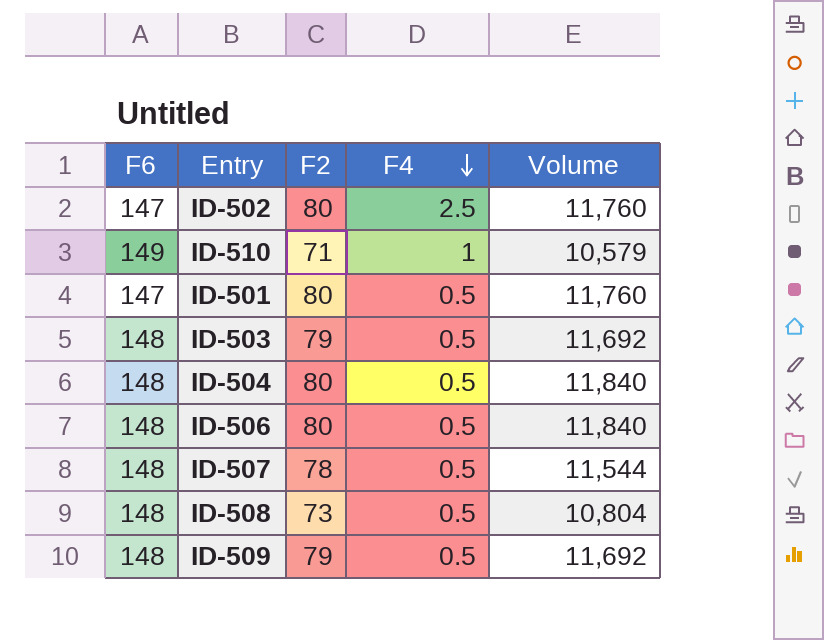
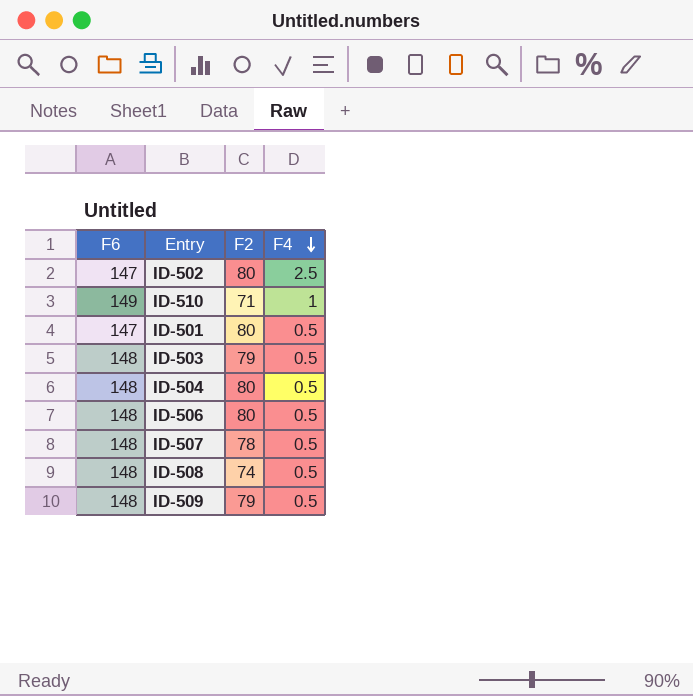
column Volume | formula: [F6] * [F2] -> none
ID-508 | F2: 73 -> 74

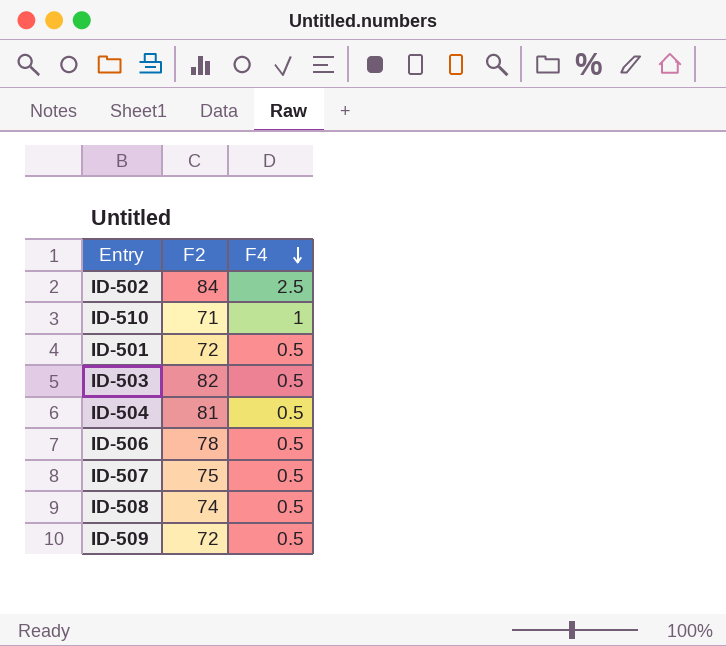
column F6 | position: 1 -> none
ID-502 | F2: 80 -> 84
ID-501 | F2: 80 -> 72
ID-503 | F2: 79 -> 82
ID-504 | F2: 80 -> 81
ID-506 | F2: 80 -> 78
ID-507 | F2: 78 -> 75
ID-509 | F2: 79 -> 72

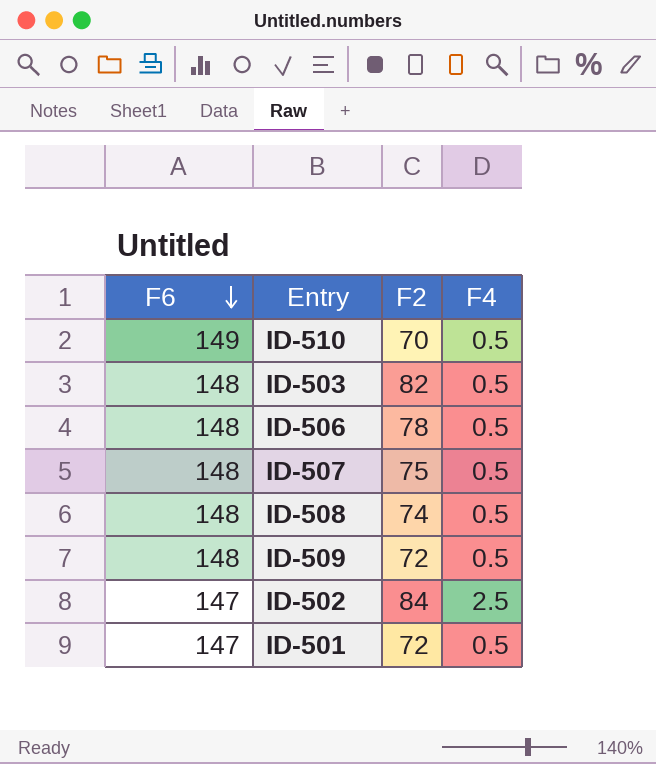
row order: F4 descending -> F6 descending
column F6 | position: none -> 1
row ID-504: 81 | 0.5 -> none
ID-510 | F2: 71 -> 70
ID-510 | F4: 1 -> 0.5

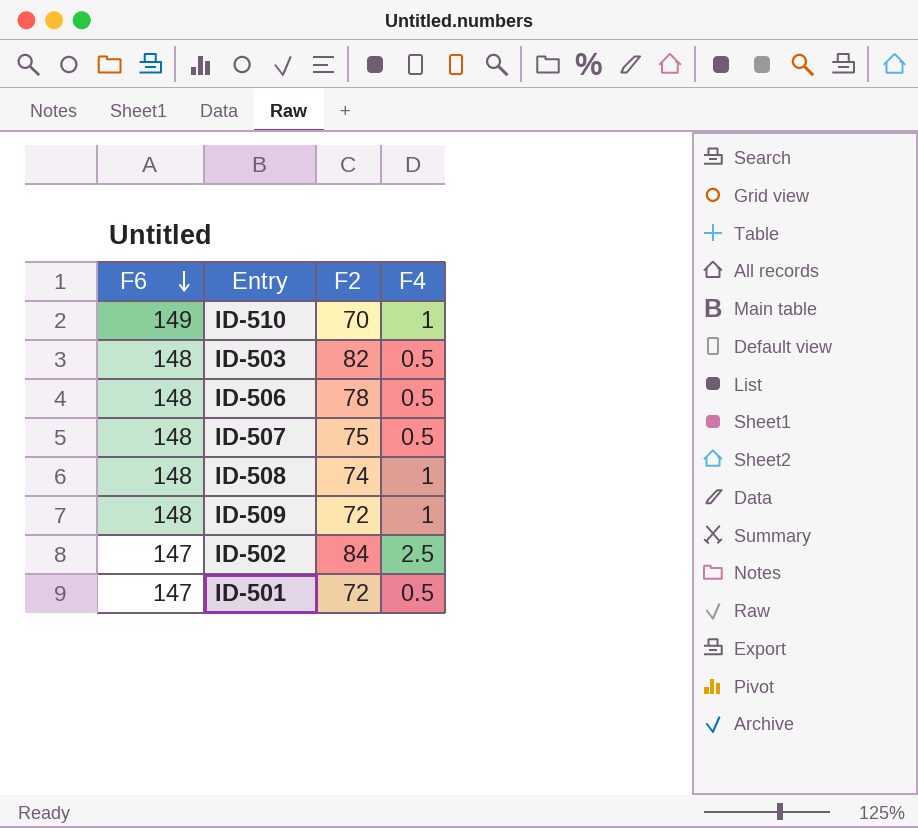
ID-510 | F4: 0.5 -> 1
ID-508 | F4: 0.5 -> 1
ID-509 | F4: 0.5 -> 1

